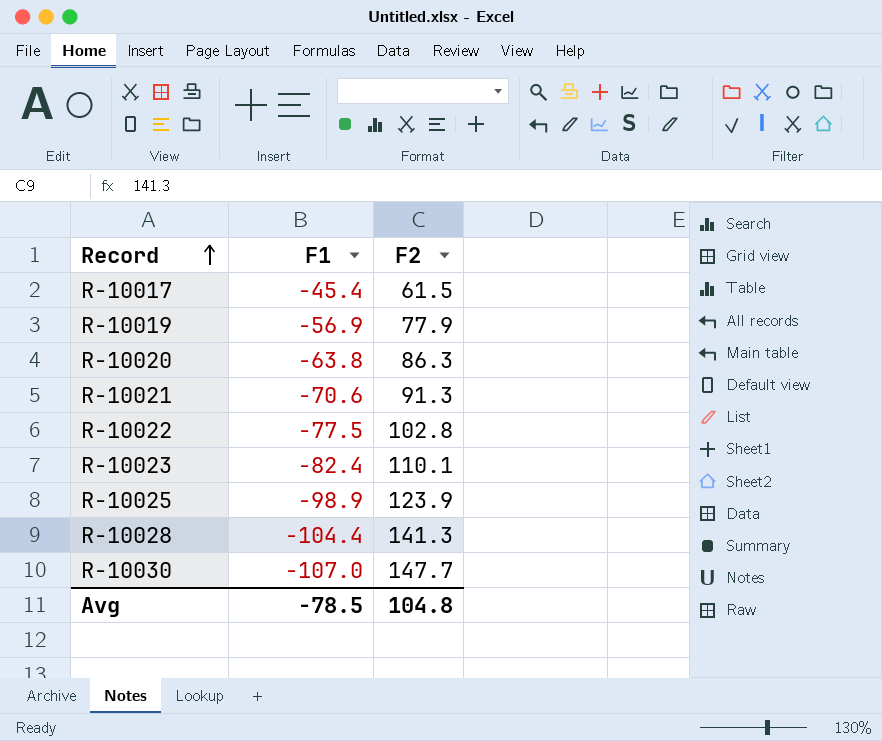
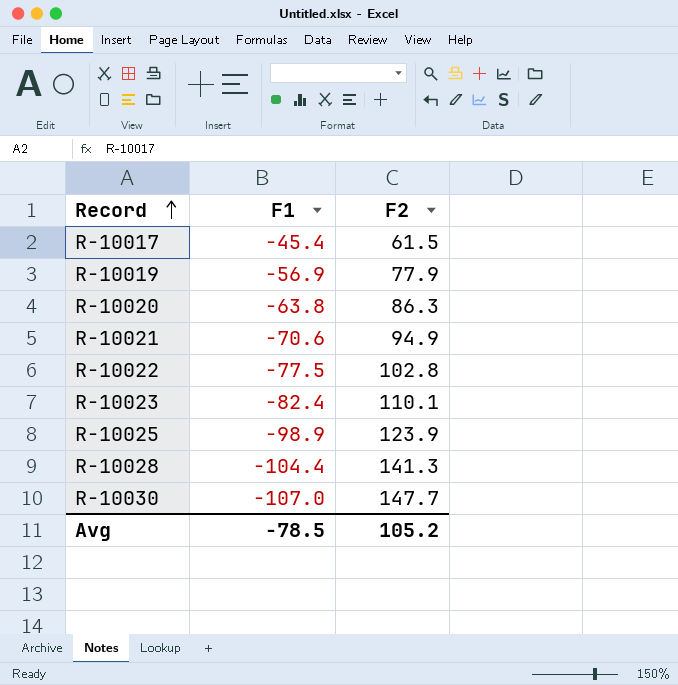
R-10021 | F2: 91.3 -> 94.9
Avg | F2: 104.8 -> 105.2

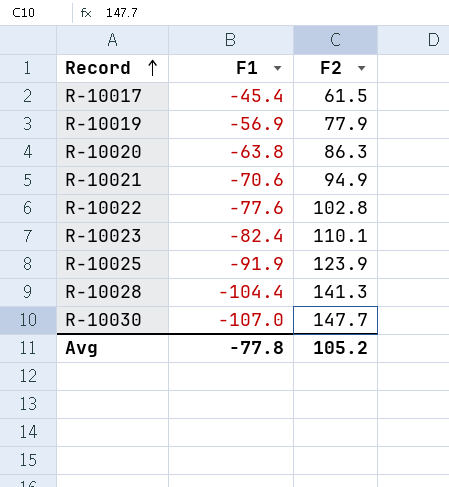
R-10022 | F1: -77.5 -> -77.6
R-10025 | F1: -98.9 -> -91.9
Avg | F1: -78.5 -> -77.8

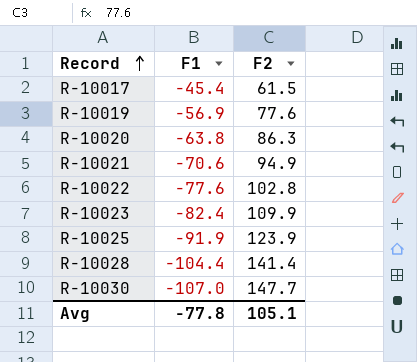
R-10019 | F2: 77.9 -> 77.6
R-10023 | F2: 110.1 -> 109.9
R-10028 | F2: 141.3 -> 141.4
Avg | F2: 105.2 -> 105.1

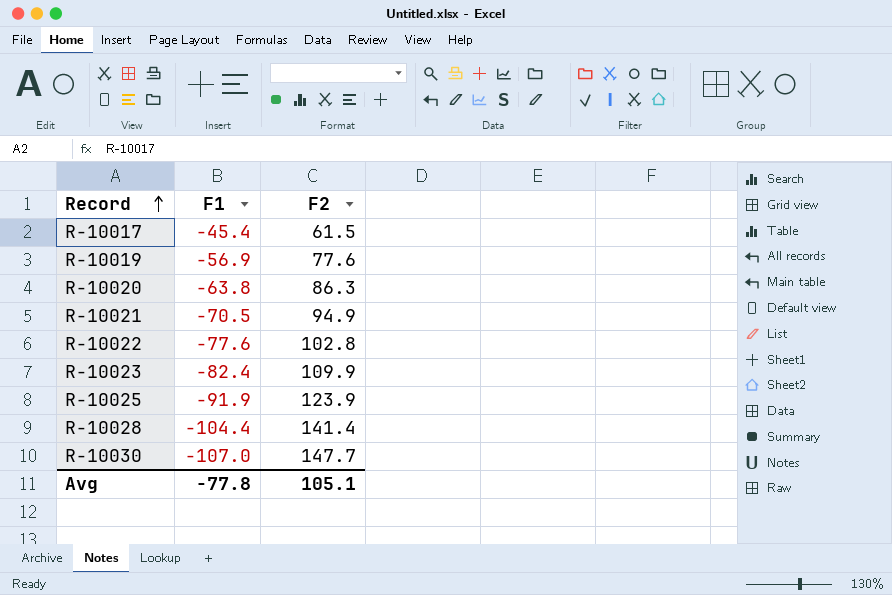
R-10021 | F1: -70.6 -> -70.5

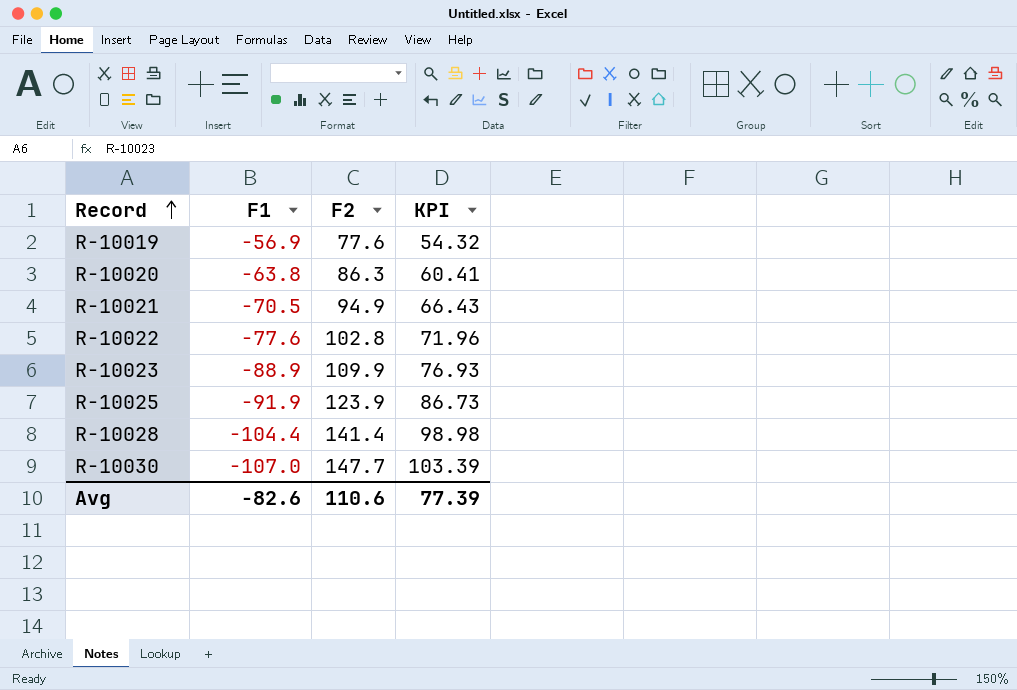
column KPI | formula: none -> [F2] * 0.7
row R-10017: -45.4 | 61.5 -> none
R-10023 | F1: -82.4 -> -88.9
Avg | F1: -77.8 -> -82.6
Avg | F2: 105.1 -> 110.6

